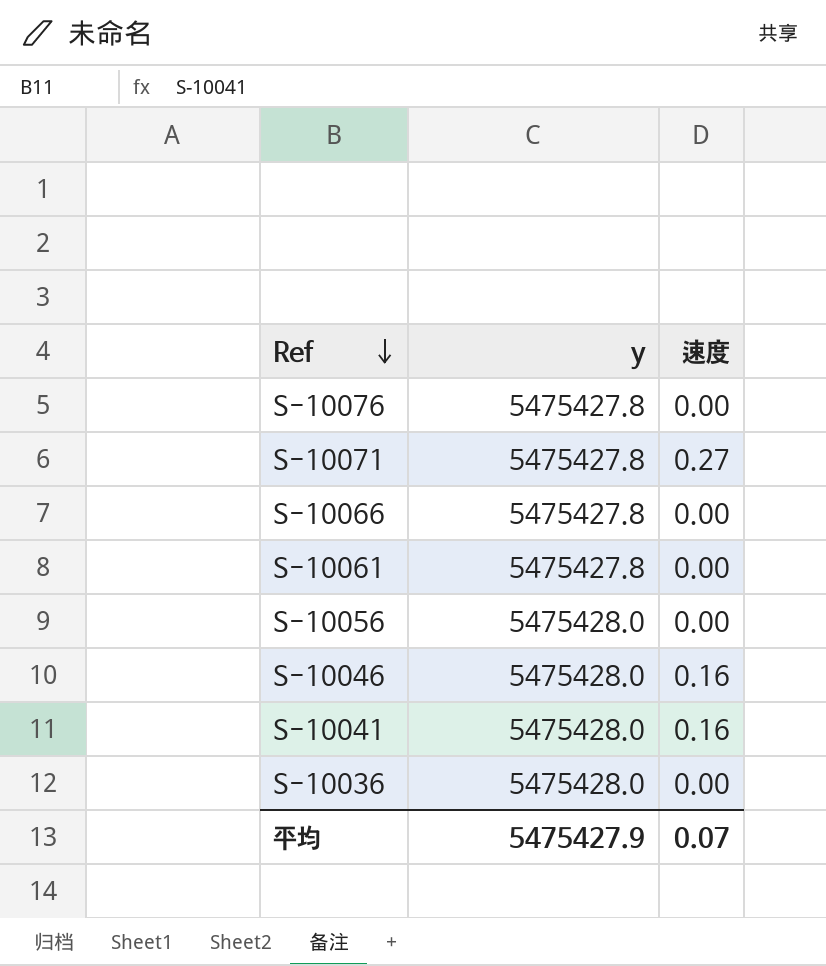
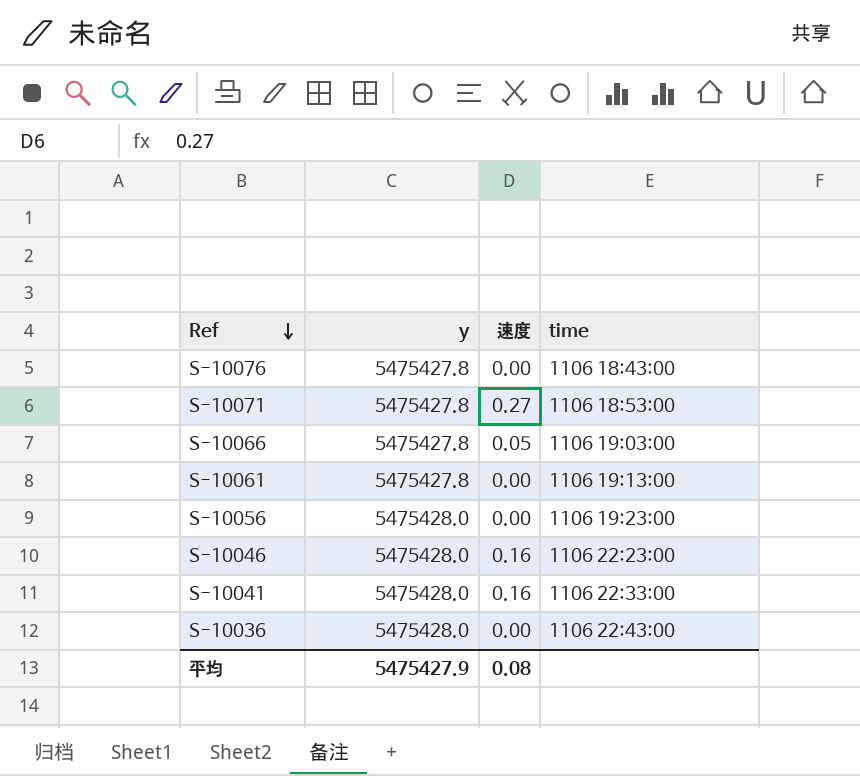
column time | position: none -> 4
S-10066 | 速度: 0.00 -> 0.05
平均 | 速度: 0.07 -> 0.08

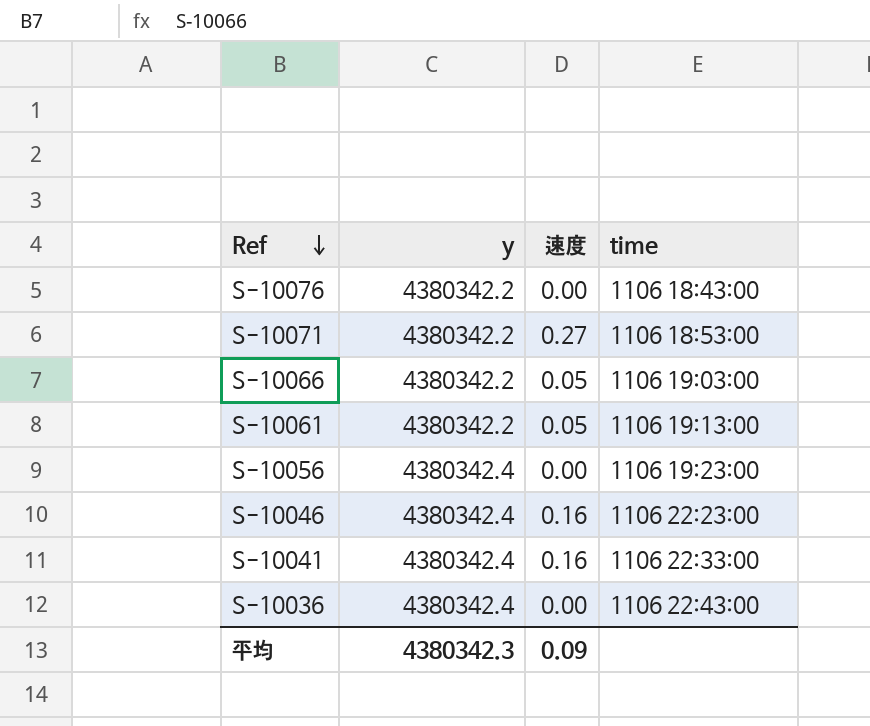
S-10076 | y: 5475427.8 -> 4380342.2
S-10071 | y: 5475427.8 -> 4380342.2
S-10066 | y: 5475427.8 -> 4380342.2
S-10061 | y: 5475427.8 -> 4380342.2
S-10061 | 速度: 0.00 -> 0.05
S-10056 | y: 5475428.0 -> 4380342.4
S-10046 | y: 5475428.0 -> 4380342.4
S-10041 | y: 5475428.0 -> 4380342.4
S-10036 | y: 5475428.0 -> 4380342.4
平均 | y: 5475427.9 -> 4380342.3
平均 | 速度: 0.08 -> 0.09

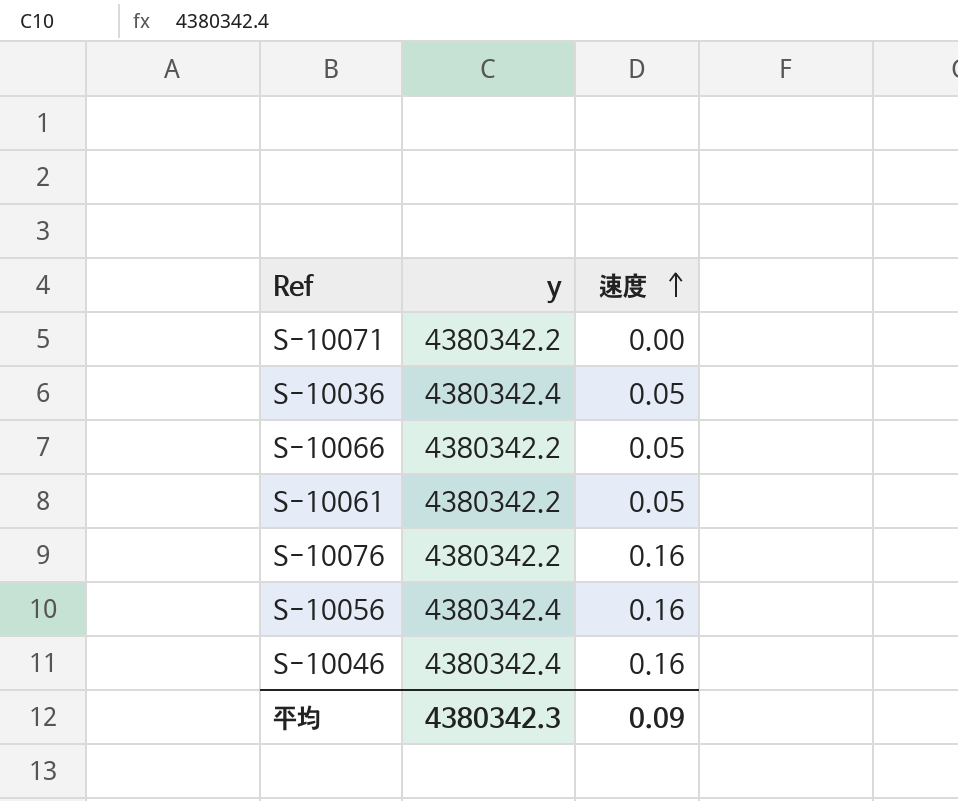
row order: Ref descending -> 速度 ascending
column time | position: 4 -> none
row S-10041: 4380342.4 | 0.16 | 1106 22:33:00 -> none
S-10071 | 速度: 0.27 -> 0.00
S-10036 | 速度: 0.00 -> 0.05
S-10076 | 速度: 0.00 -> 0.16
S-10056 | 速度: 0.00 -> 0.16

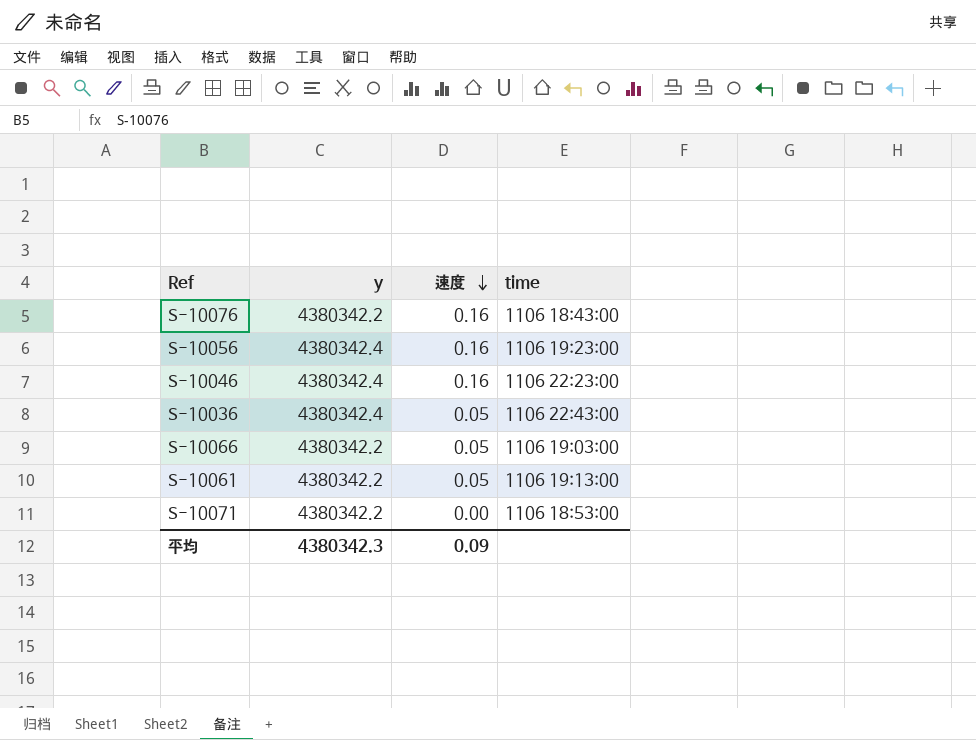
row order: 速度 ascending -> 速度 descending
column time | position: none -> 4

